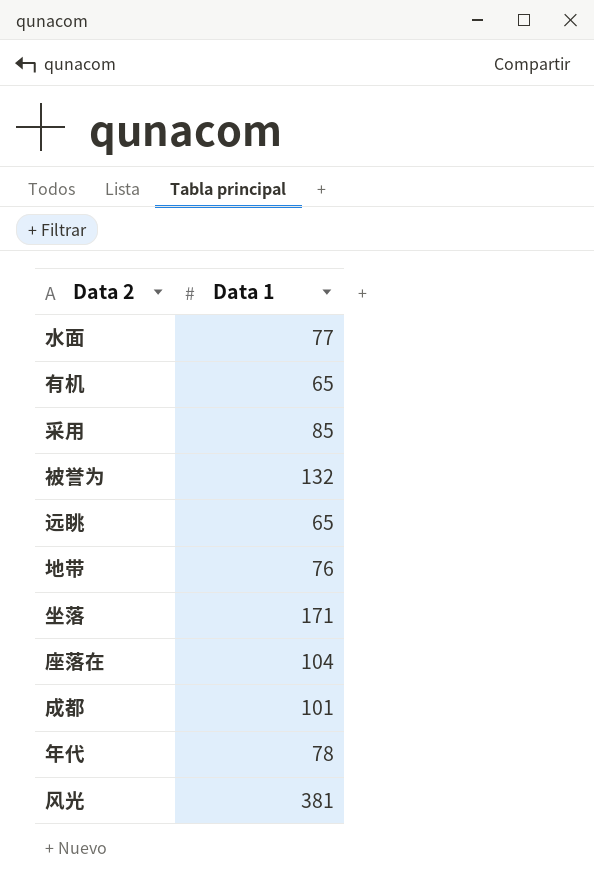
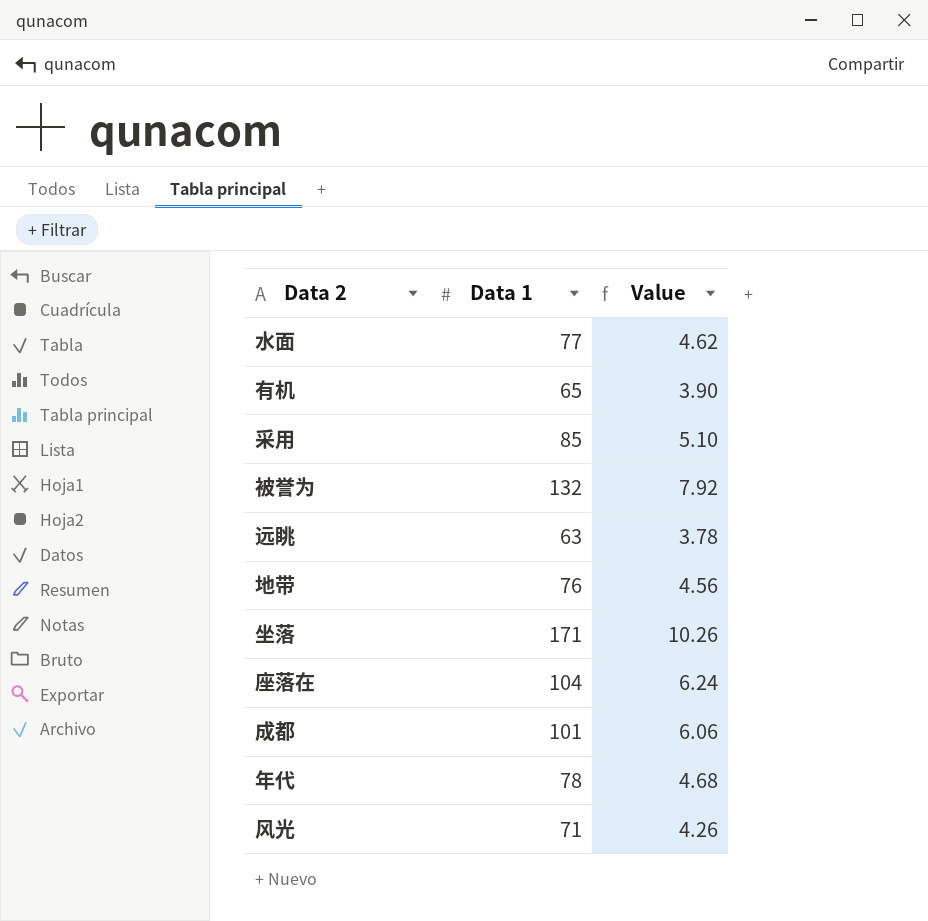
column Value | formula: none -> [Data 1] * 0.06
远眺 | Data 1: 65 -> 63
风光 | Data 1: 381 -> 71

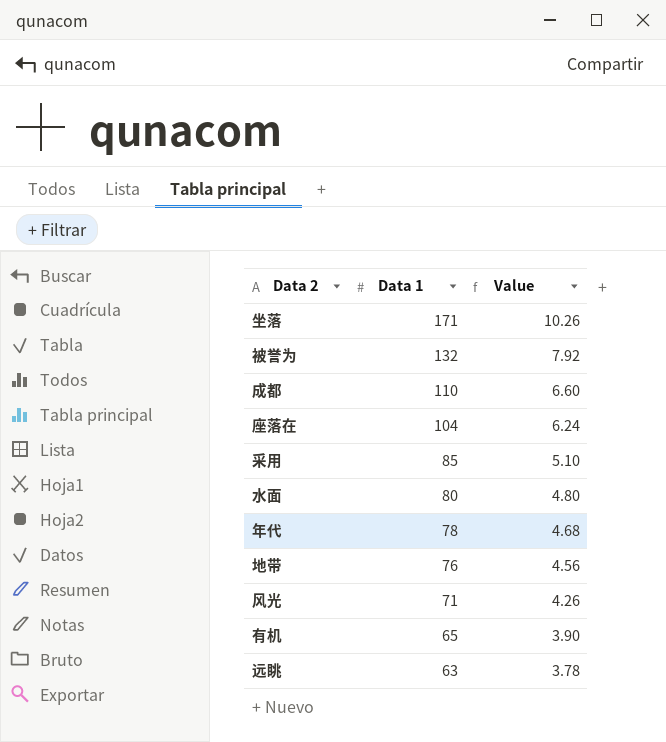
row order: none -> Data 1 descending
成都 | Data 1: 101 -> 110
成都 | Value: 6.06 -> 6.60
水面 | Data 1: 77 -> 80
水面 | Value: 4.62 -> 4.80

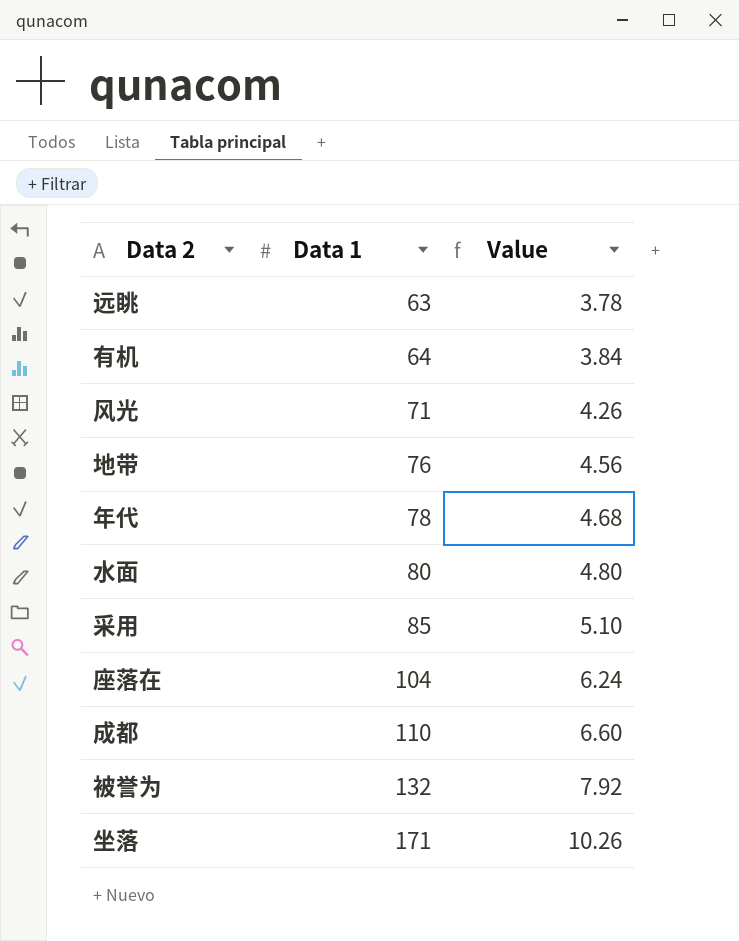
row order: Data 1 descending -> Data 1 ascending
有机 | Data 1: 65 -> 64
有机 | Value: 3.90 -> 3.84

